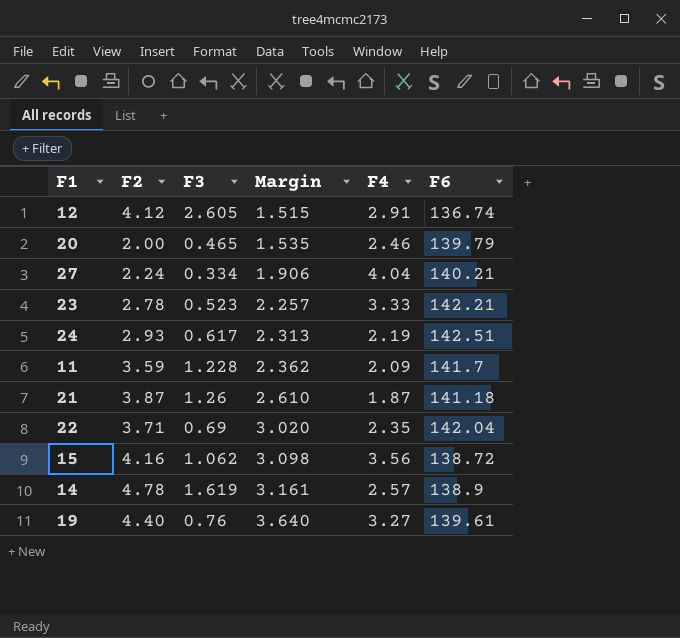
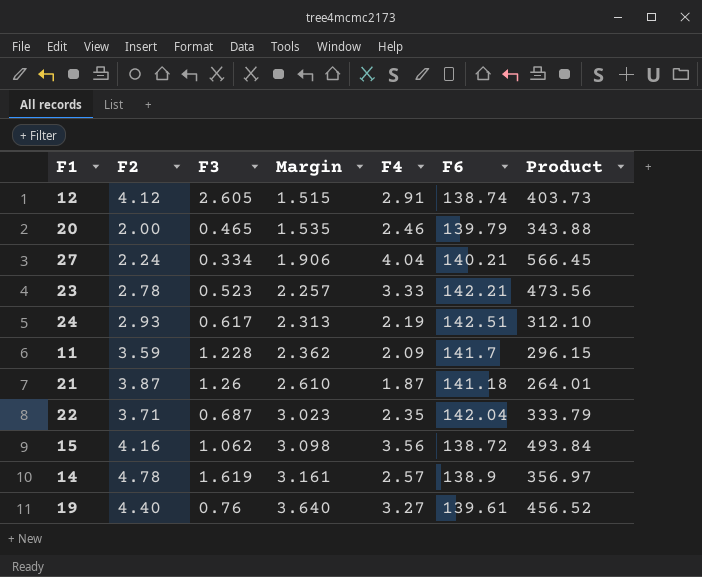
column Product | formula: none -> [F4] * [F6]
12 | F6: 136.74 -> 138.74
22 | F3: 0.69 -> 0.687
22 | Margin: 3.020 -> 3.023

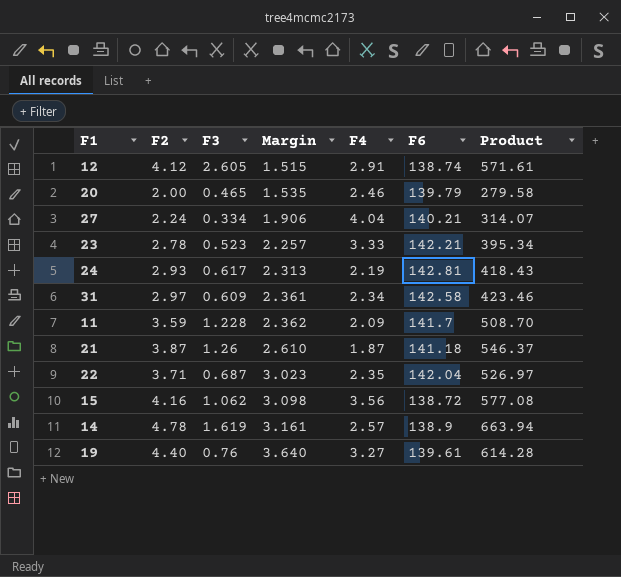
column Product | formula: [F4] * [F6] -> [F2] * [F6]
24 | F6: 142.51 -> 142.81
row 31: none -> 2.97 | 0.609 | 2.361 | 2.34 | 142.58 | 423.46

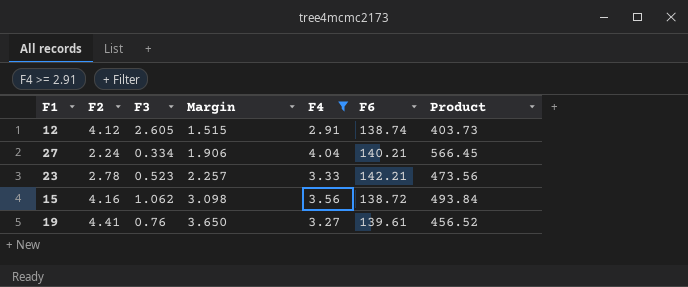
filter: none -> F4 >= 2.91
column Product | formula: [F2] * [F6] -> [F4] * [F6]
19 | F2: 4.40 -> 4.41
19 | Margin: 3.640 -> 3.650

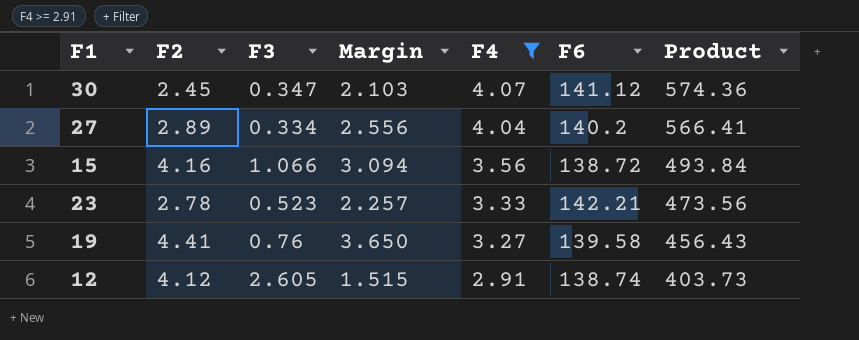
row order: Margin ascending -> F4 descending
row 30: none -> 2.45 | 0.347 | 2.103 | 4.07 | 141.12 | 574.36
27 | F2: 2.24 -> 2.89
27 | Margin: 1.906 -> 2.556
27 | F6: 140.21 -> 140.2
27 | Product: 566.45 -> 566.41
15 | F3: 1.062 -> 1.066
15 | Margin: 3.098 -> 3.094
19 | F6: 139.61 -> 139.58
19 | Product: 456.52 -> 456.43

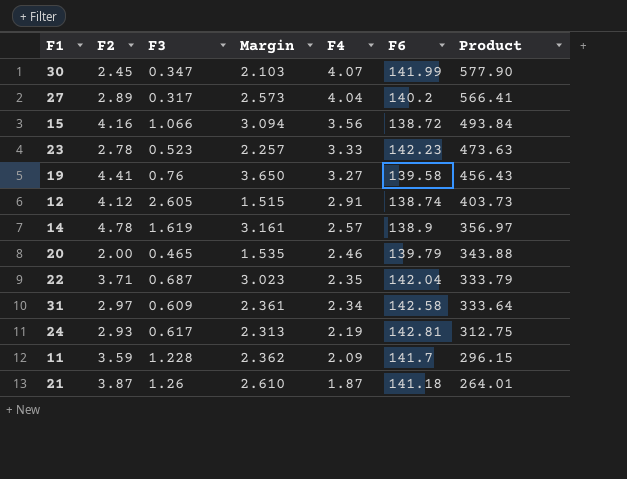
filter: F4 >= 2.91 -> none
30 | F6: 141.12 -> 141.99
30 | Product: 574.36 -> 577.90
27 | F3: 0.334 -> 0.317
27 | Margin: 2.556 -> 2.573
23 | F6: 142.21 -> 142.23
23 | Product: 473.56 -> 473.63

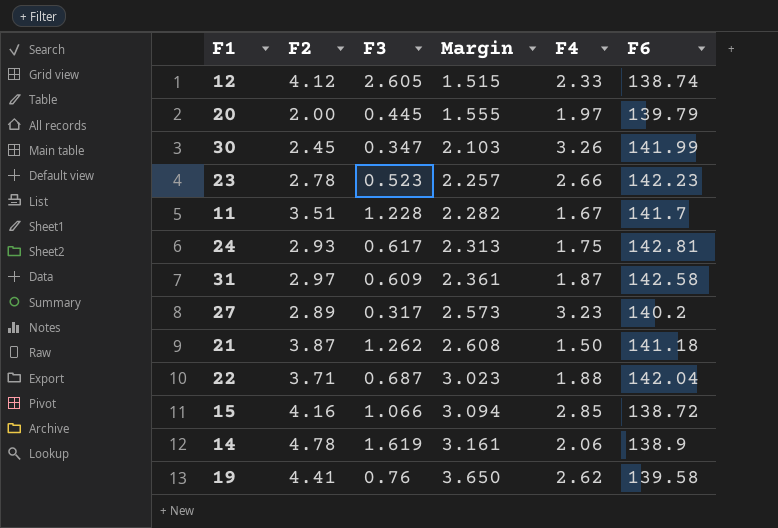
row order: F4 descending -> Margin ascending
column Product | formula: [F4] * [F6] -> none
12 | F4: 2.91 -> 2.33
20 | F3: 0.465 -> 0.445
20 | Margin: 1.535 -> 1.555
20 | F4: 2.46 -> 1.97
30 | F4: 4.07 -> 3.26
23 | F4: 3.33 -> 2.66
11 | F2: 3.59 -> 3.51
11 | Margin: 2.362 -> 2.282
11 | F4: 2.09 -> 1.67
24 | F4: 2.19 -> 1.75
31 | F4: 2.34 -> 1.87
27 | F4: 4.04 -> 3.23
21 | F3: 1.26 -> 1.262
21 | Margin: 2.610 -> 2.608
21 | F4: 1.87 -> 1.50
22 | F4: 2.35 -> 1.88
15 | F4: 3.56 -> 2.85
14 | F4: 2.57 -> 2.06
19 | F4: 3.27 -> 2.62

